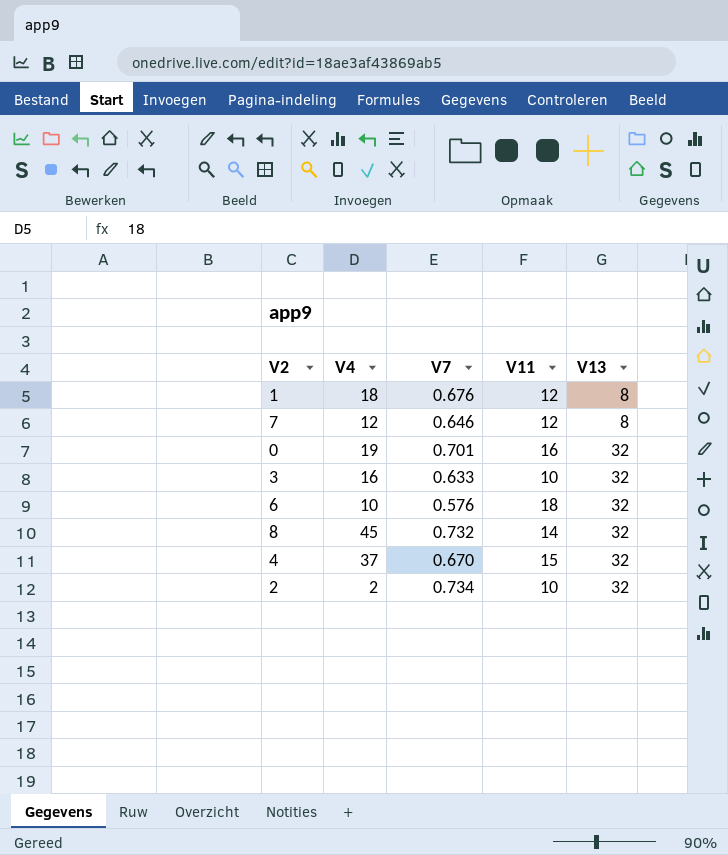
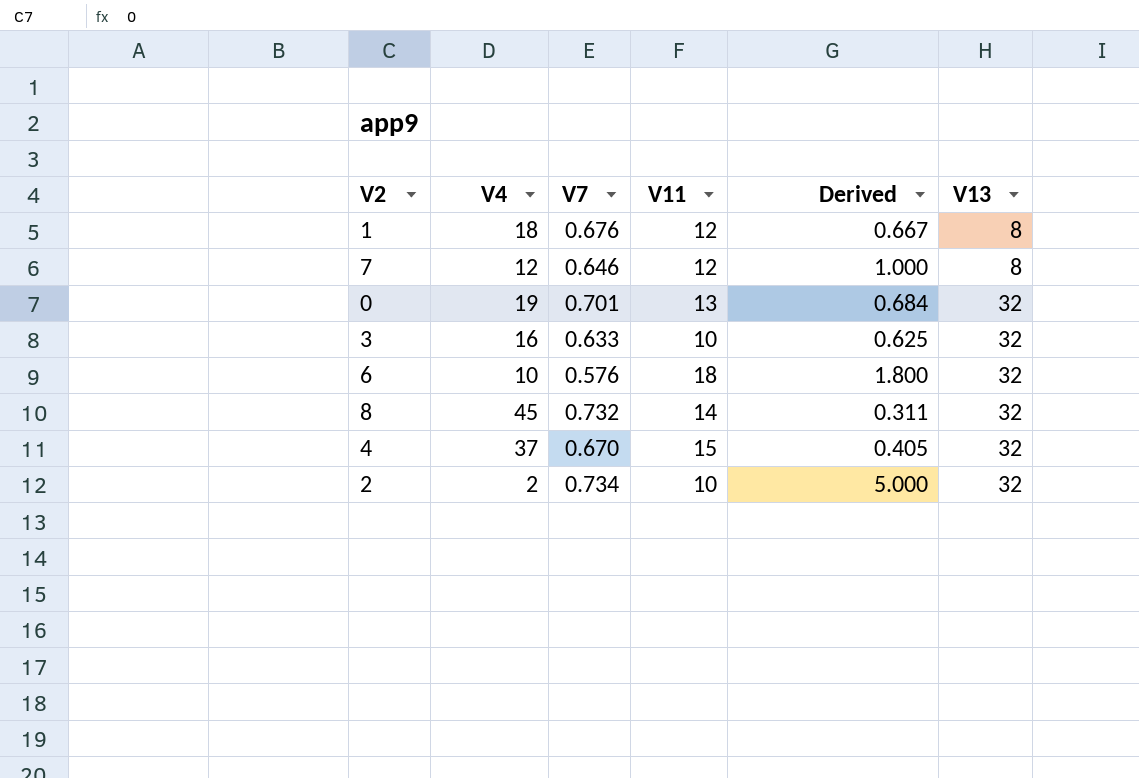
column Derived | formula: none -> [V11] / [V4]
0 | V11: 16 -> 13

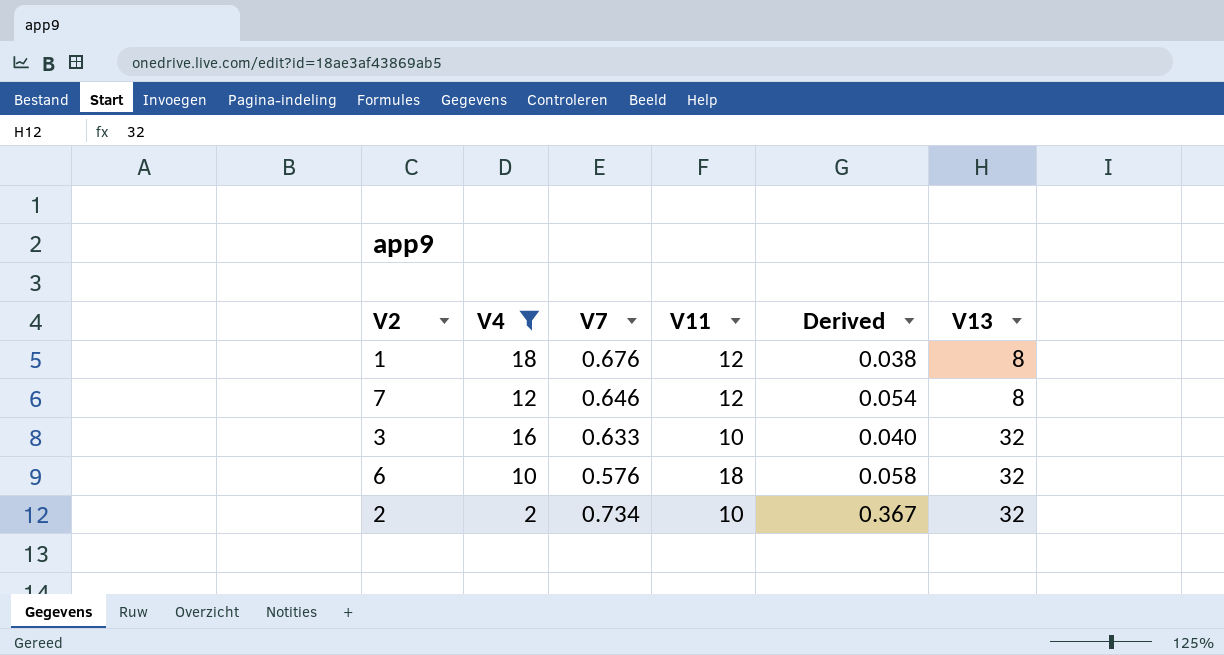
filter: none -> V4 <= 18
column Derived | formula: [V11] / [V4] -> [V7] / [V4]

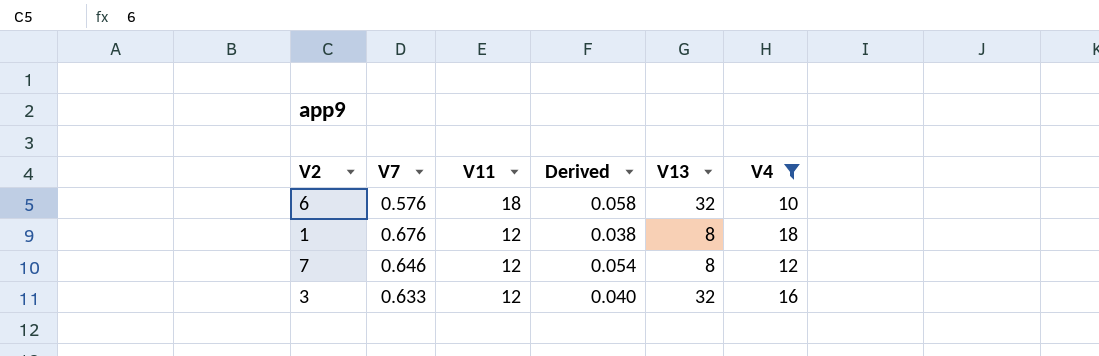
row order: V13 ascending -> V11 descending
column V4 | position: 2 -> 6
row 2: 2 | 0.734 | 10 | 0.367 | 32 -> none
3 | V11: 10 -> 12

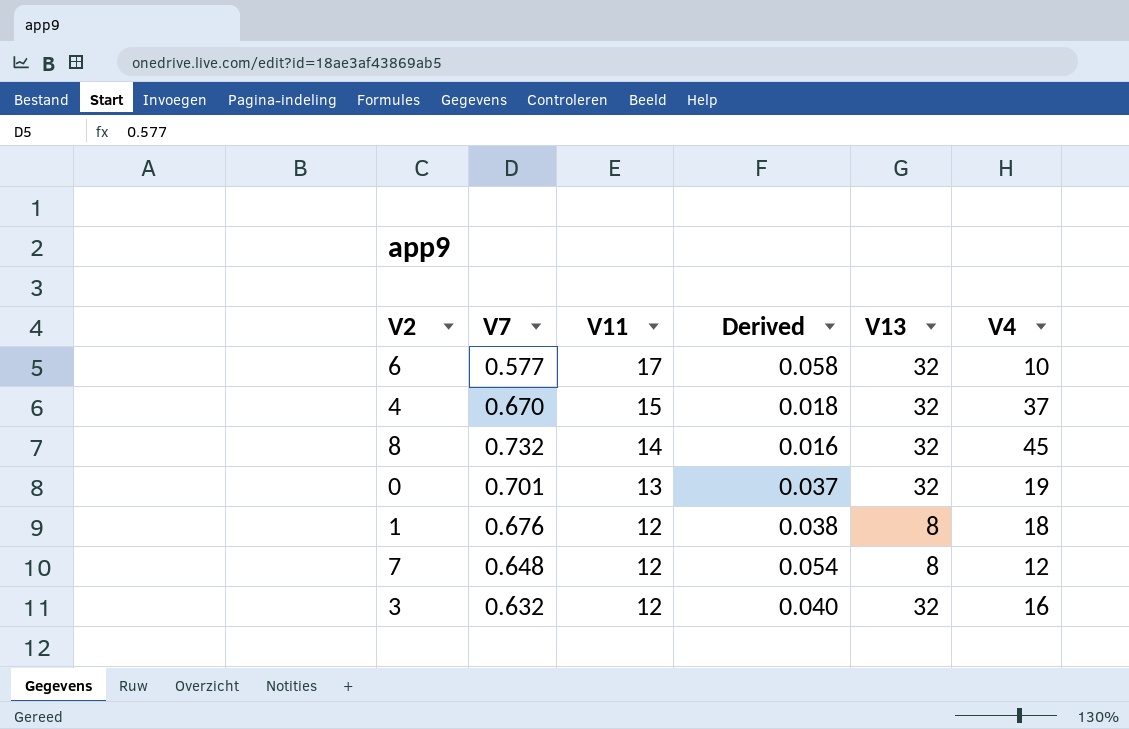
filter: V4 <= 18 -> none
6 | V7: 0.576 -> 0.577
6 | V11: 18 -> 17
7 | V7: 0.646 -> 0.648
3 | V7: 0.633 -> 0.632

